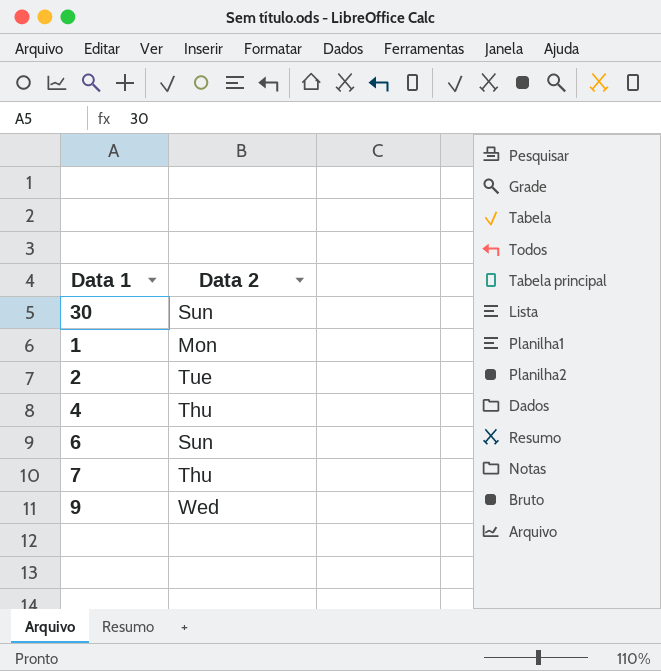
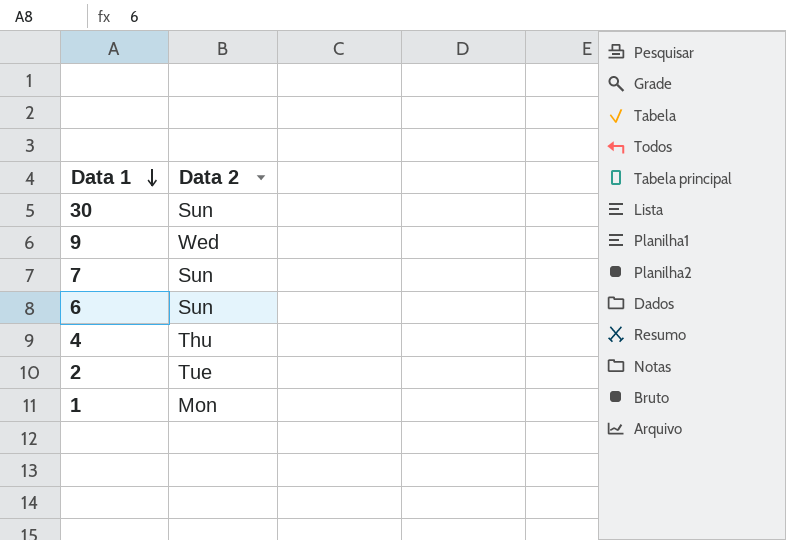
row order: none -> Data 1 descending
7 | Data 2: Thu -> Sun

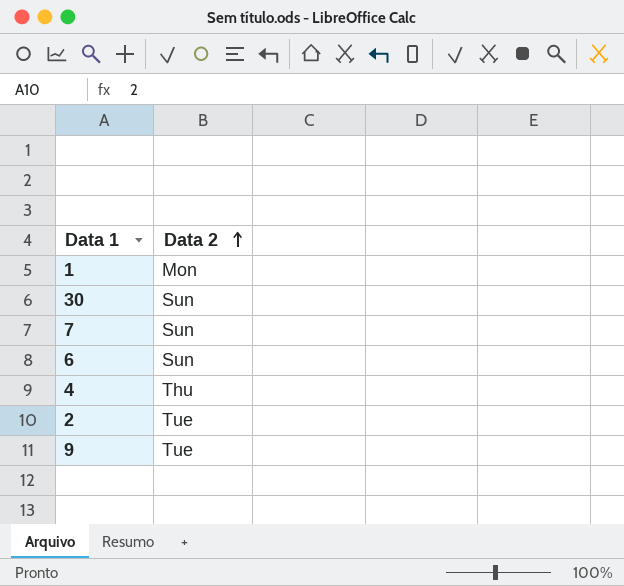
row order: Data 1 descending -> Data 2 ascending
9 | Data 2: Wed -> Tue

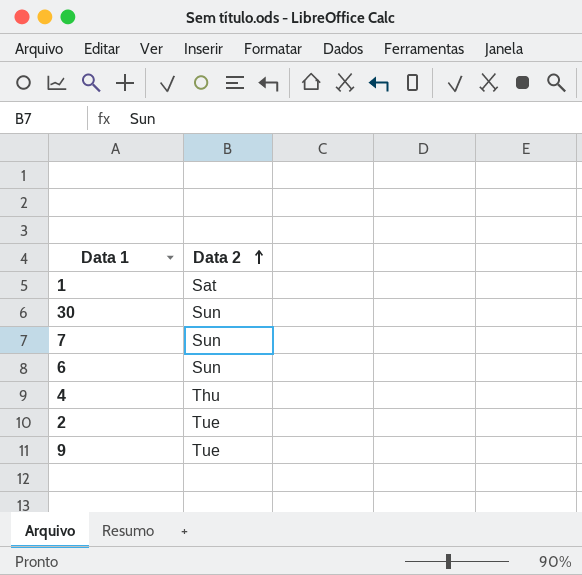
1 | Data 2: Mon -> Sat

